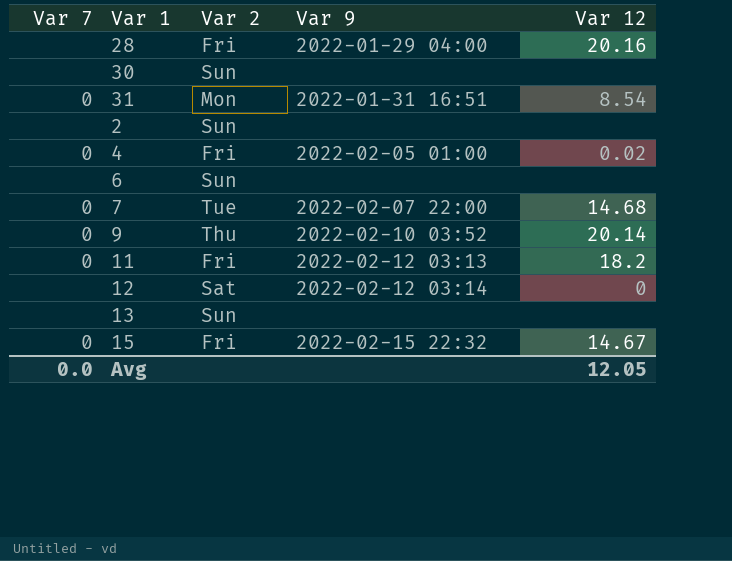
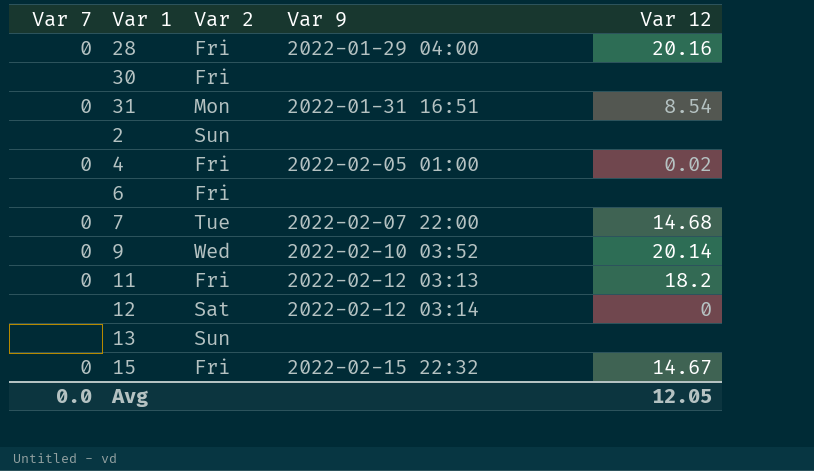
28 | Var 7: none -> 0
30 | Var 2: Sun -> Fri
6 | Var 2: Sun -> Fri
9 | Var 2: Thu -> Wed

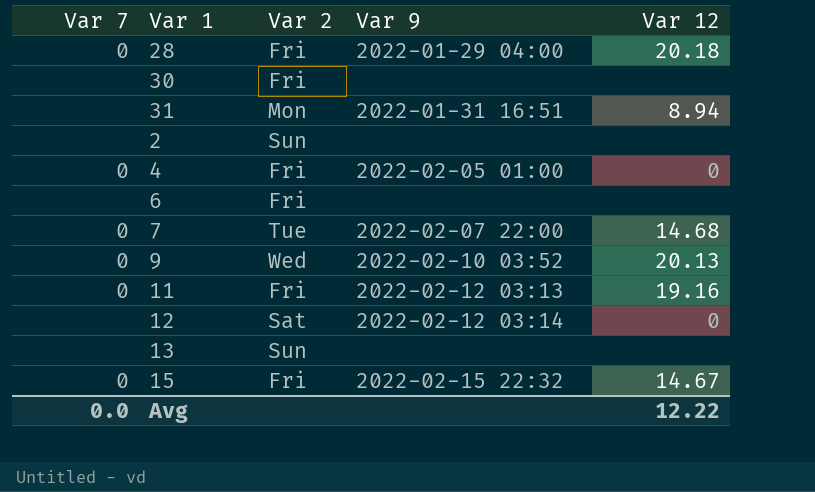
28 | Var 12: 20.16 -> 20.18
31 | Var 7: 0 -> none
31 | Var 12: 8.54 -> 8.94
4 | Var 12: 0.02 -> 0
9 | Var 12: 20.14 -> 20.13
11 | Var 12: 18.2 -> 19.16
Avg | Var 12: 12.05 -> 12.22

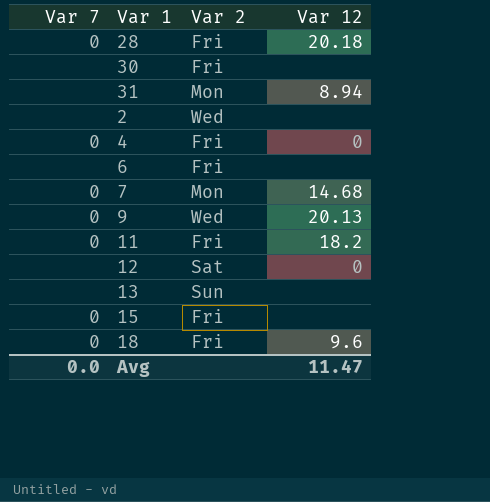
column Var 9 | position: 4 -> none
2 | Var 2: Sun -> Wed
7 | Var 2: Tue -> Mon
11 | Var 12: 19.16 -> 18.2
15 | Var 12: 14.67 -> none
row 18: none -> 0 | Fri | 9.6
Avg | Var 12: 12.22 -> 11.47

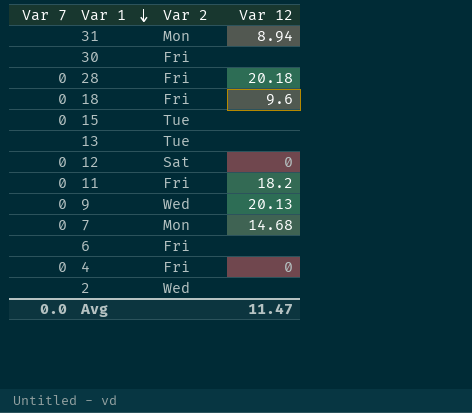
row order: none -> Var 1 descending
15 | Var 2: Fri -> Tue
13 | Var 2: Sun -> Tue
12 | Var 7: none -> 0

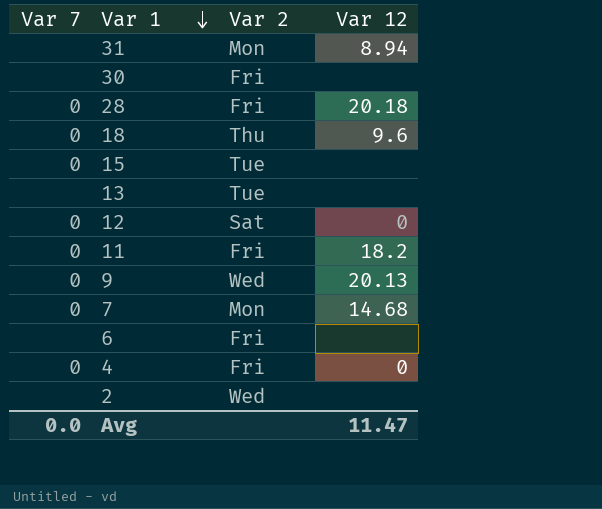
18 | Var 2: Fri -> Thu

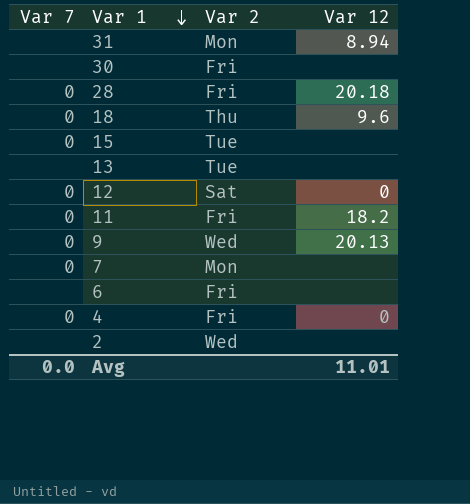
7 | Var 12: 14.68 -> none
Avg | Var 12: 11.47 -> 11.01

